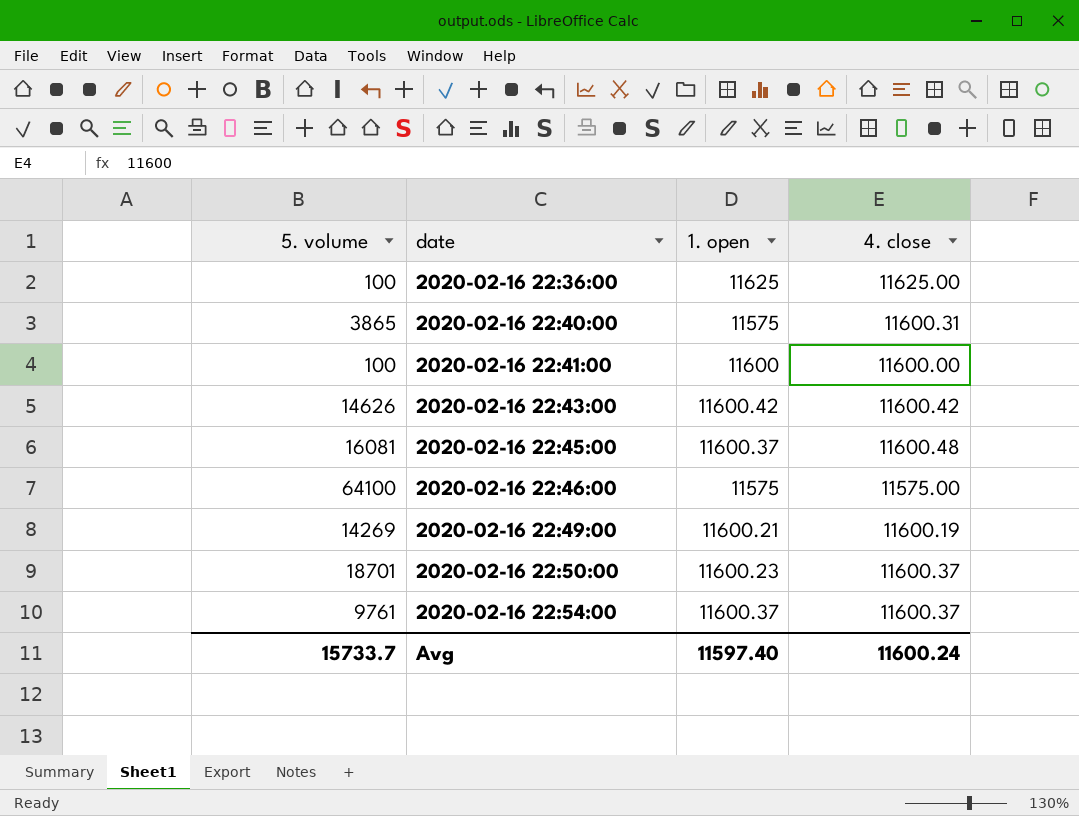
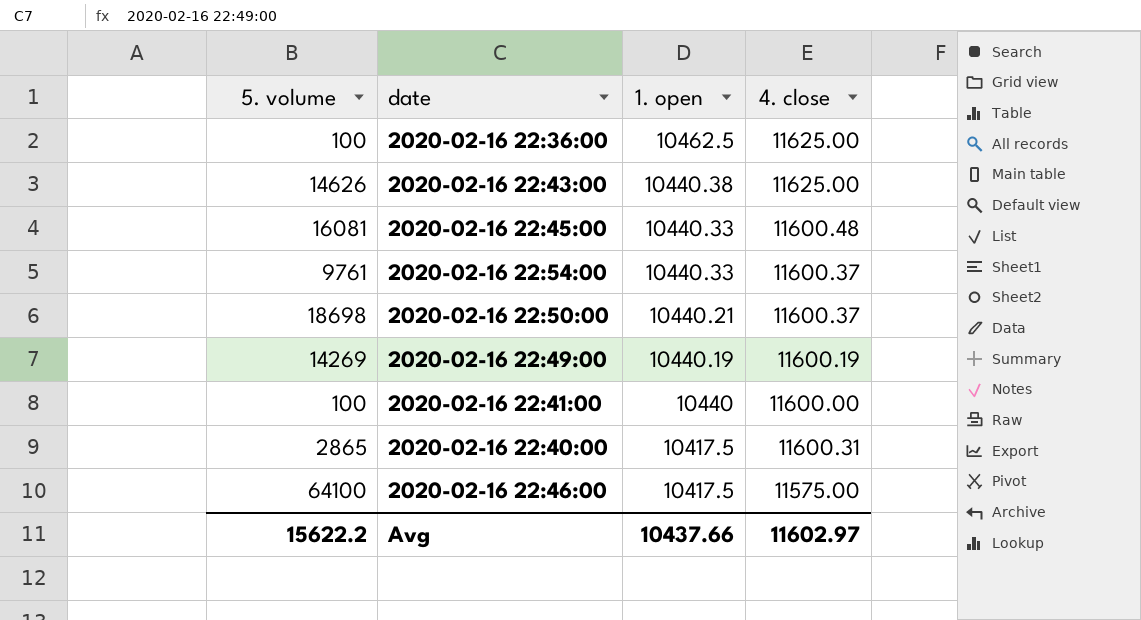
row order: date ascending -> 1. open descending
2020-02-16 22:36:00 | 1. open: 11625 -> 10462.5
2020-02-16 22:43:00 | 1. open: 11600.42 -> 10440.38
2020-02-16 22:43:00 | 4. close: 11600.42 -> 11625.00
2020-02-16 22:45:00 | 1. open: 11600.37 -> 10440.33
2020-02-16 22:54:00 | 1. open: 11600.37 -> 10440.33
2020-02-16 22:50:00 | 5. volume: 18701 -> 18698
2020-02-16 22:50:00 | 1. open: 11600.23 -> 10440.21
2020-02-16 22:49:00 | 1. open: 11600.21 -> 10440.19
2020-02-16 22:41:00 | 1. open: 11600 -> 10440
2020-02-16 22:40:00 | 5. volume: 3865 -> 2865
2020-02-16 22:40:00 | 1. open: 11575 -> 10417.5
2020-02-16 22:46:00 | 1. open: 11575 -> 10417.5
Avg | 5. volume: 15733.7 -> 15622.2
Avg | 1. open: 11597.40 -> 10437.66
Avg | 4. close: 11600.24 -> 11602.97

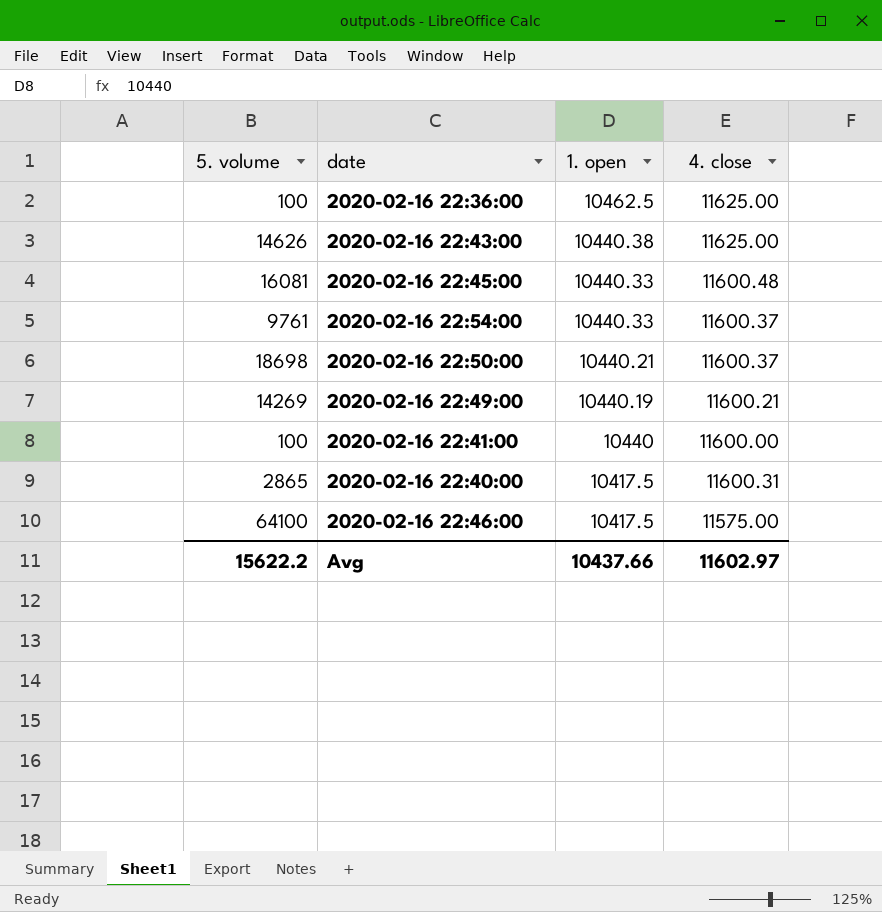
2020-02-16 22:49:00 | 4. close: 11600.19 -> 11600.21

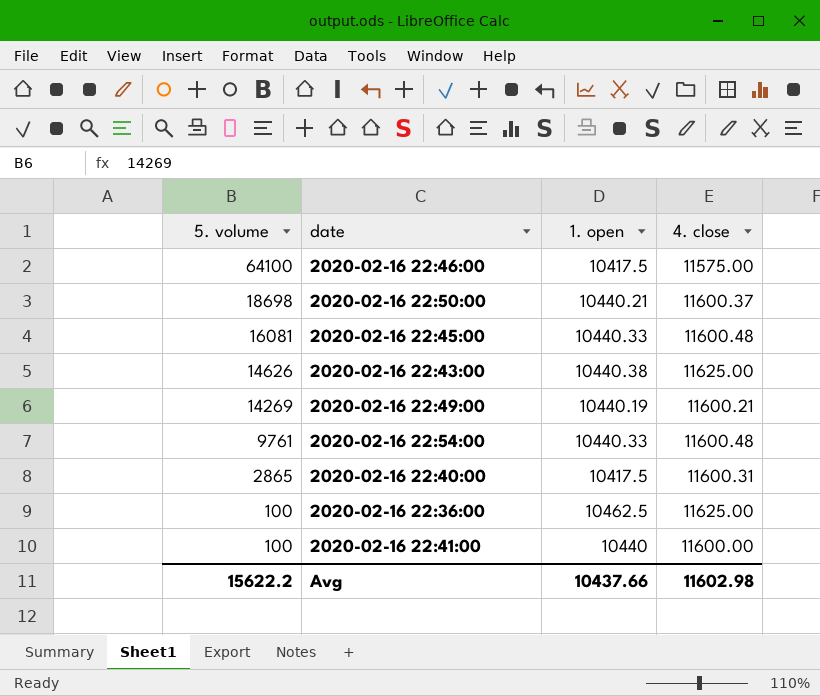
row order: 1. open descending -> 5. volume descending
2020-02-16 22:54:00 | 4. close: 11600.37 -> 11600.48
Avg | 4. close: 11602.97 -> 11602.98

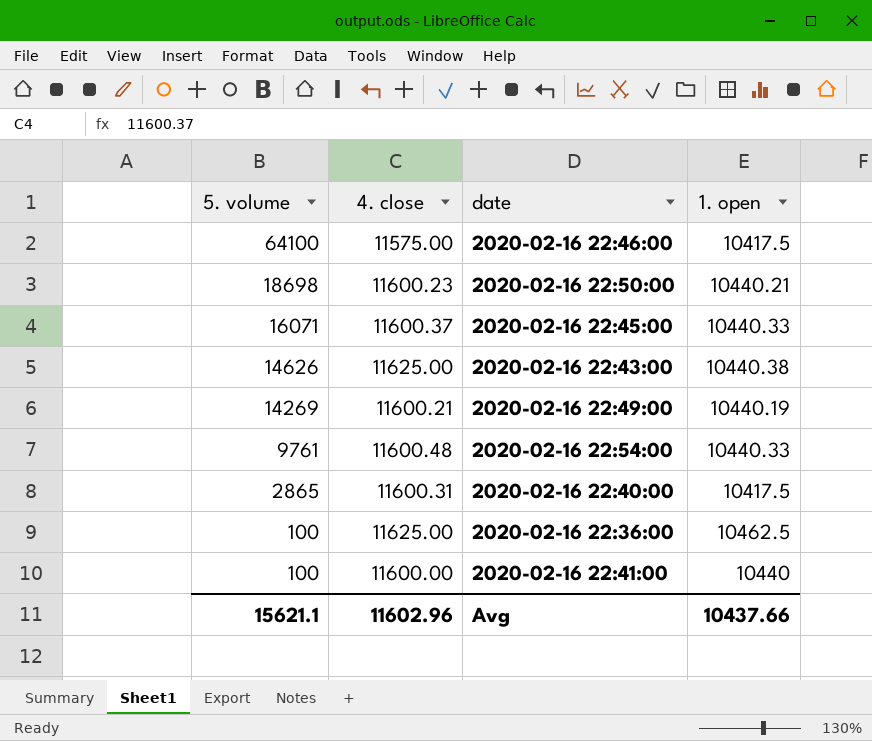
column 4. close | position: 4 -> 2
2020-02-16 22:50:00 | 4. close: 11600.37 -> 11600.23
2020-02-16 22:45:00 | 5. volume: 16081 -> 16071
2020-02-16 22:45:00 | 4. close: 11600.48 -> 11600.37
Avg | 5. volume: 15622.2 -> 15621.1
Avg | 4. close: 11602.98 -> 11602.96

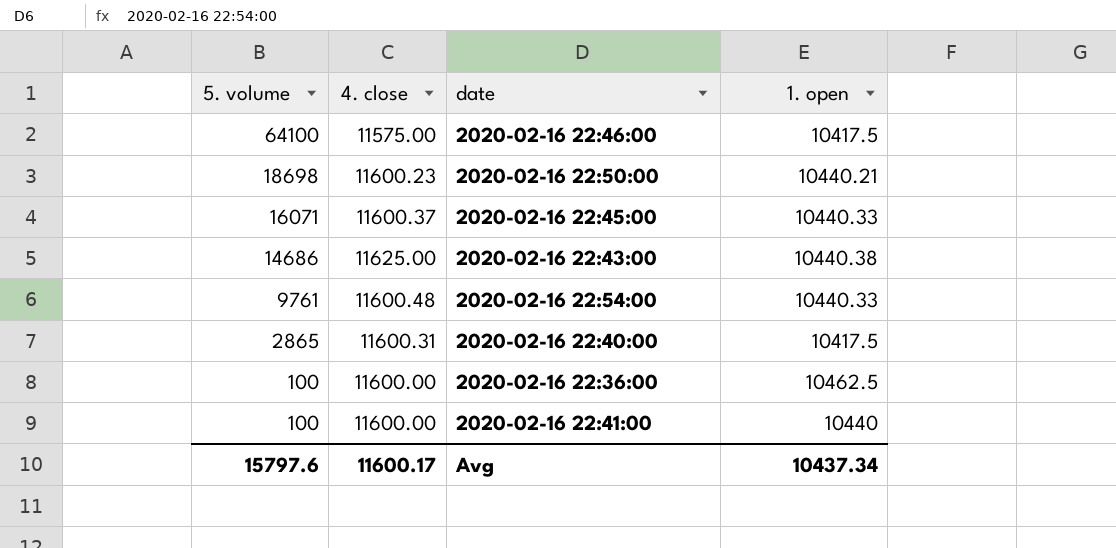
row 2020-02-16 22:49:00: 14269 | 11600.21 | 10440.19 -> none
2020-02-16 22:43:00 | 5. volume: 14626 -> 14686
2020-02-16 22:36:00 | 4. close: 11625.00 -> 11600.00
Avg | 5. volume: 15621.1 -> 15797.6
Avg | 4. close: 11602.96 -> 11600.17
Avg | 1. open: 10437.66 -> 10437.34

